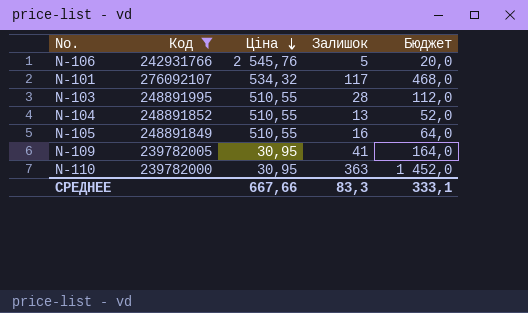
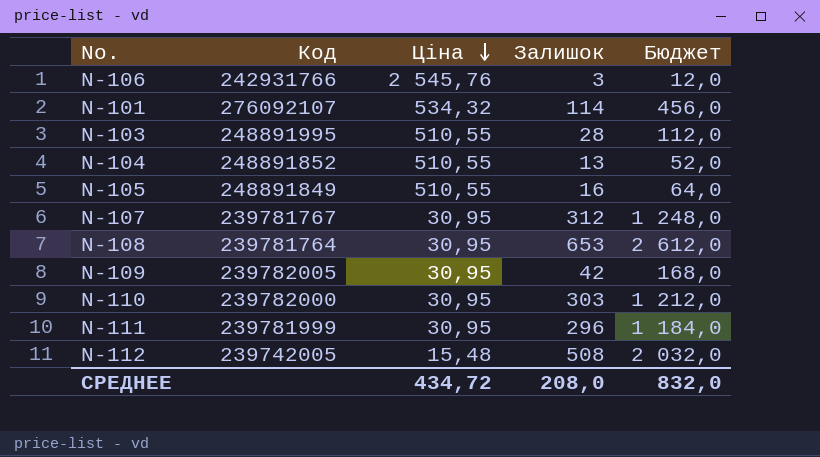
filter: Код >= 239782000 -> none
N-106 | Залишок: 5 -> 3
N-106 | Бюджет: 20,0 -> 12,0
N-101 | Залишок: 117 -> 114
N-101 | Бюджет: 468,0 -> 456,0
N-109 | Залишок: 41 -> 42
N-109 | Бюджет: 164,0 -> 168,0
N-110 | Залишок: 363 -> 303
N-110 | Бюджет: 1 452,0 -> 1 212,0
СРЕДНЕЕ | Ціна: 667,66 -> 434,72
СРЕДНЕЕ | Залишок: 83,3 -> 208,0
СРЕДНЕЕ | Бюджет: 333,1 -> 832,0

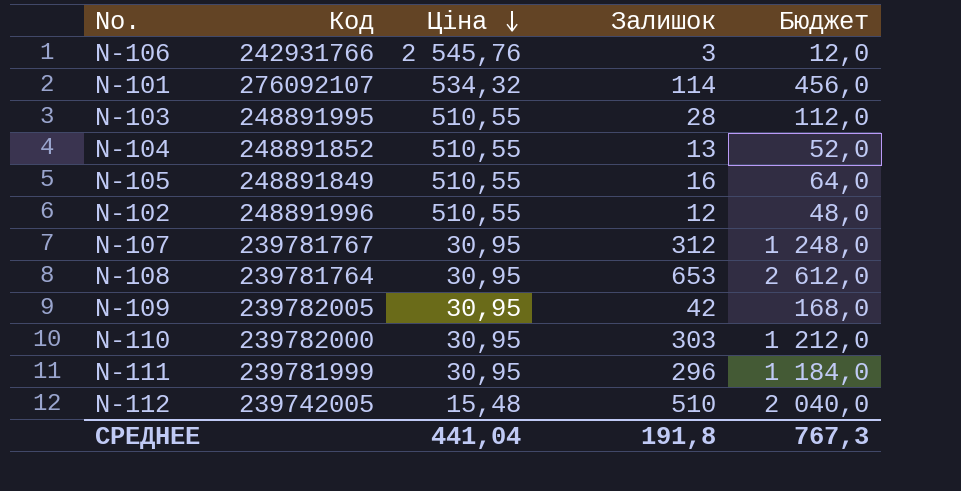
row N-102: none -> 248891996 | 510,55 | 12 | 48,0
N-112 | Залишок: 508 -> 510
N-112 | Бюджет: 2 032,0 -> 2 040,0
СРЕДНЕЕ | Ціна: 434,72 -> 441,04
СРЕДНЕЕ | Залишок: 208,0 -> 191,8
СРЕДНЕЕ | Бюджет: 832,0 -> 767,3

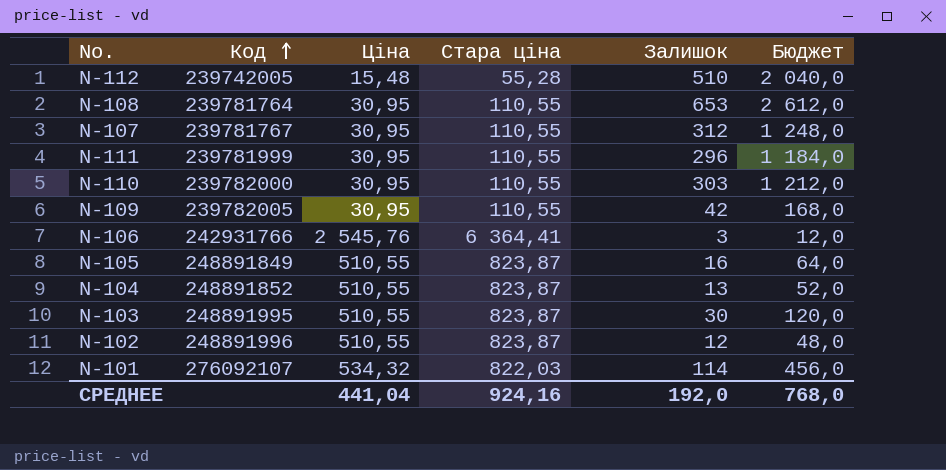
row order: Ціна descending -> Код ascending
column Стара ціна | position: none -> 4
N-103 | Залишок: 28 -> 30
N-103 | Бюджет: 112,0 -> 120,0
СРЕДНЕЕ | Залишок: 191,8 -> 192,0
СРЕДНЕЕ | Бюджет: 767,3 -> 768,0

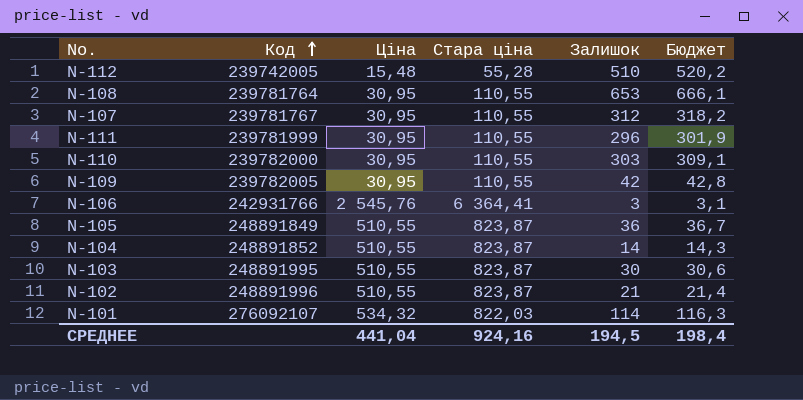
column Бюджет | formula: [Залишок] * 4 -> [Залишок] * 1,02
N-105 | Залишок: 16 -> 36
N-104 | Залишок: 13 -> 14
N-102 | Залишок: 12 -> 21
СРЕДНЕЕ | Залишок: 192,0 -> 194,5
СРЕДНЕЕ | Бюджет: 768,0 -> 198,4

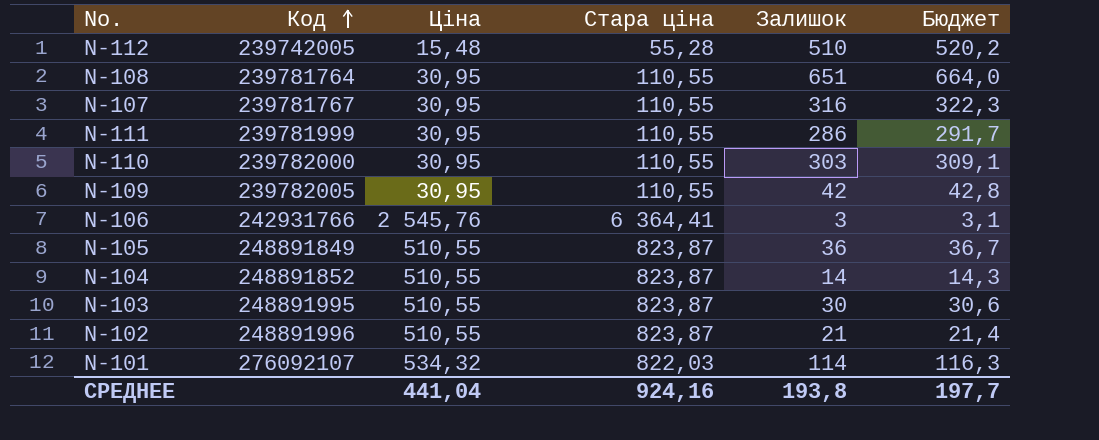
N-108 | Залишок: 653 -> 651
N-108 | Бюджет: 666,1 -> 664,0
N-107 | Залишок: 312 -> 316
N-107 | Бюджет: 318,2 -> 322,3
N-111 | Залишок: 296 -> 286
N-111 | Бюджет: 301,9 -> 291,7
СРЕДНЕЕ | Залишок: 194,5 -> 193,8
СРЕДНЕЕ | Бюджет: 198,4 -> 197,7

